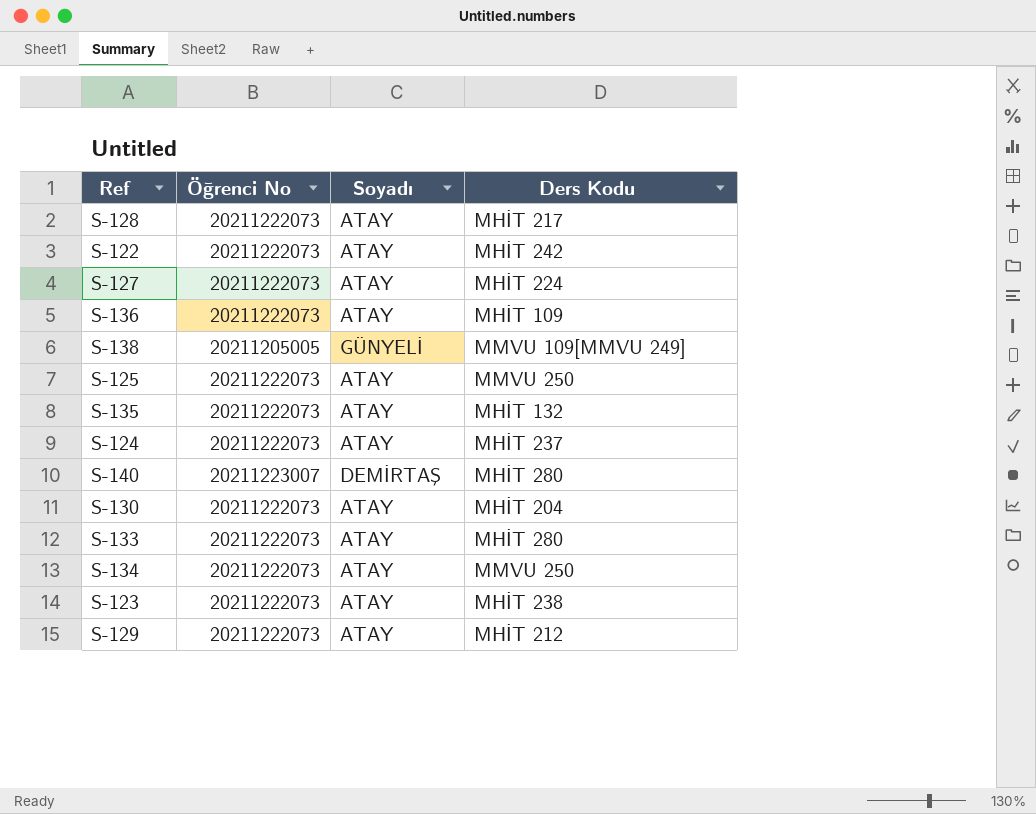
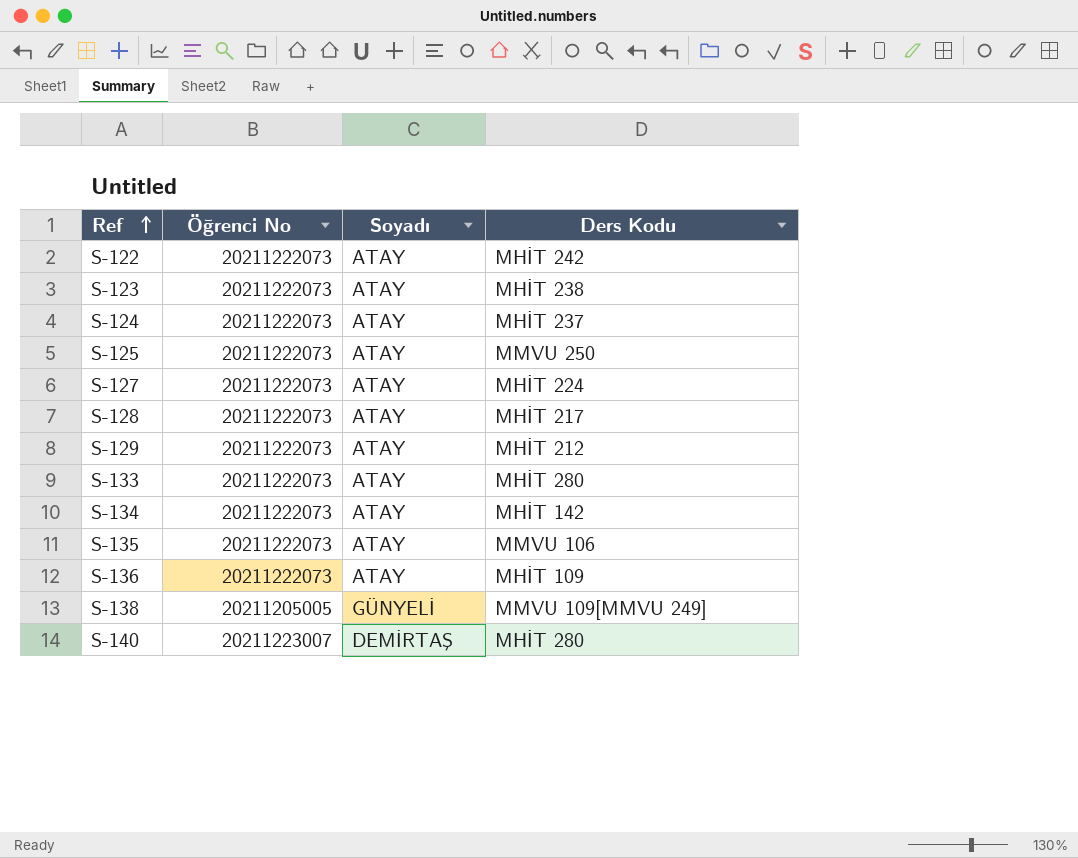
row order: none -> Ref ascending
row S-130: 20211222073 | ATAY | MHİT 204 -> none
S-134 | Ders Kodu: MMVU 250 -> MHİT 142
S-135 | Ders Kodu: MHİT 132 -> MMVU 106

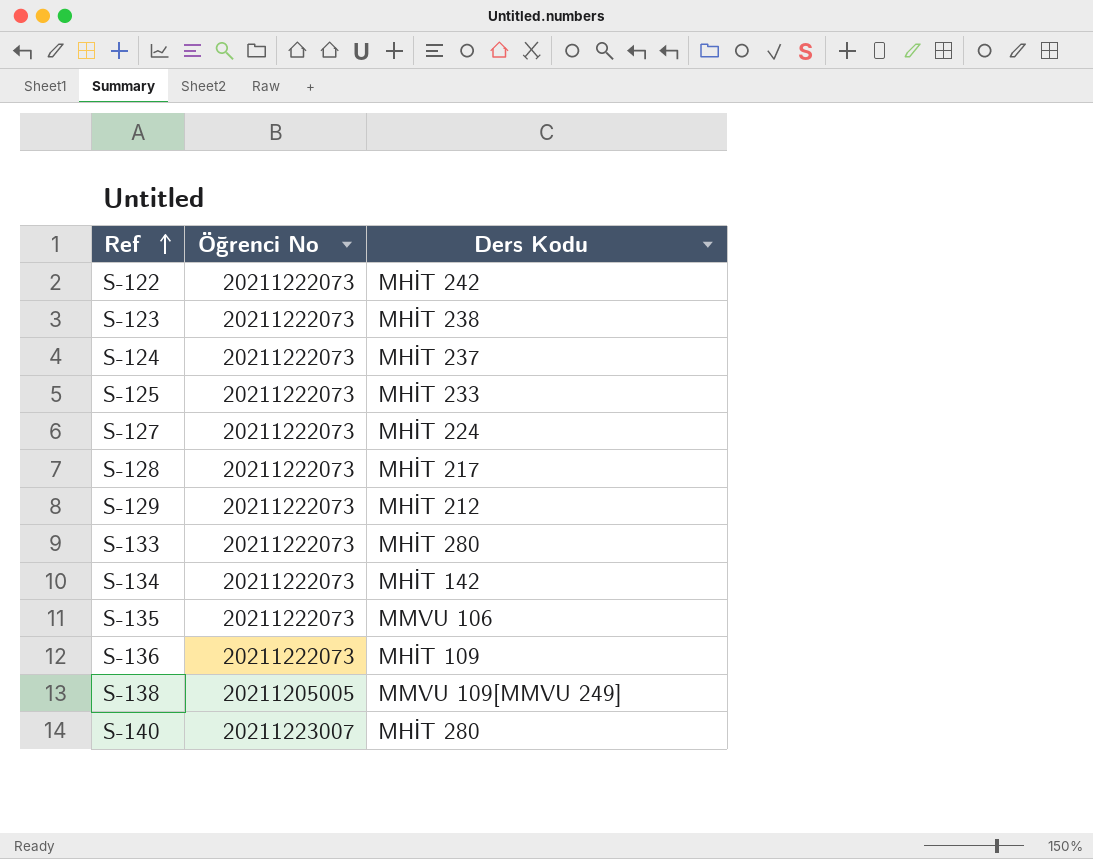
column Soyadı | position: 3 -> none
S-125 | Ders Kodu: MMVU 250 -> MHİT 233

